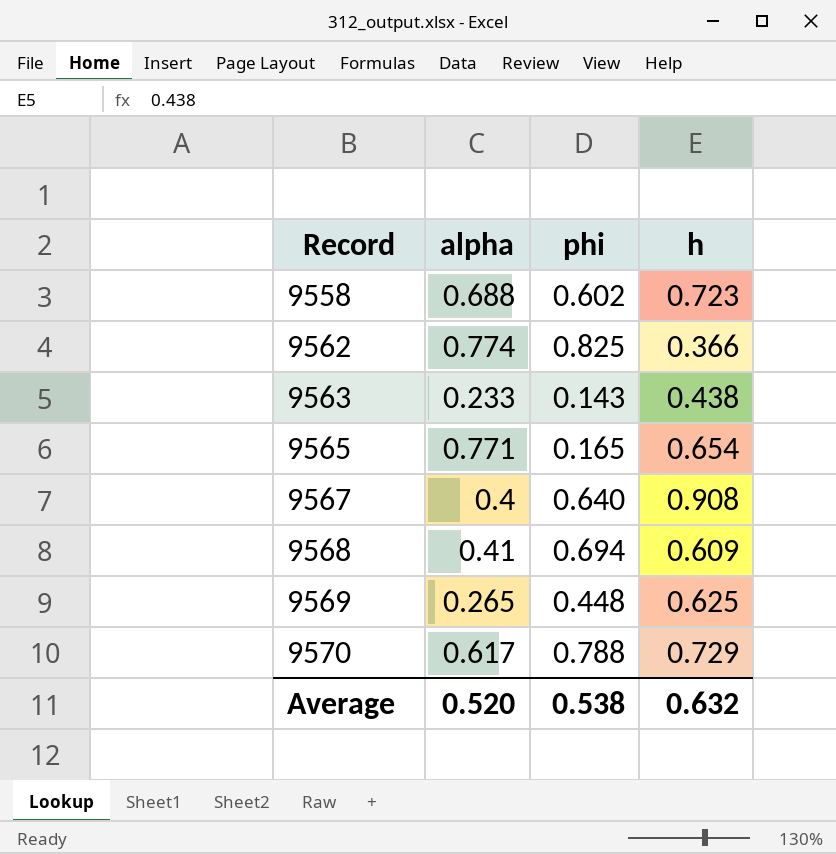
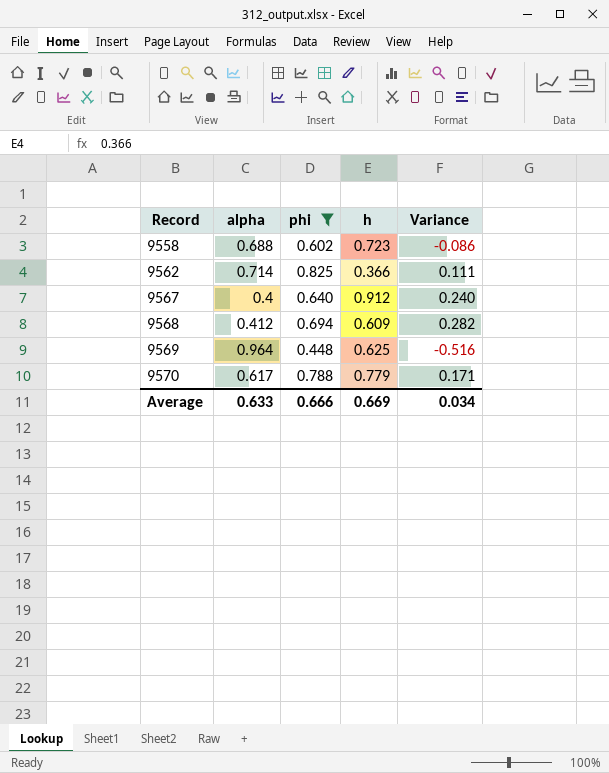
filter: none -> phi >= 0.448
column Variance | formula: none -> [phi] - [alpha]
9562 | alpha: 0.774 -> 0.714
9567 | h: 0.908 -> 0.912
9568 | alpha: 0.41 -> 0.412
9569 | alpha: 0.265 -> 0.964
9570 | h: 0.729 -> 0.779
Average | alpha: 0.520 -> 0.633
Average | phi: 0.538 -> 0.666
Average | h: 0.632 -> 0.669

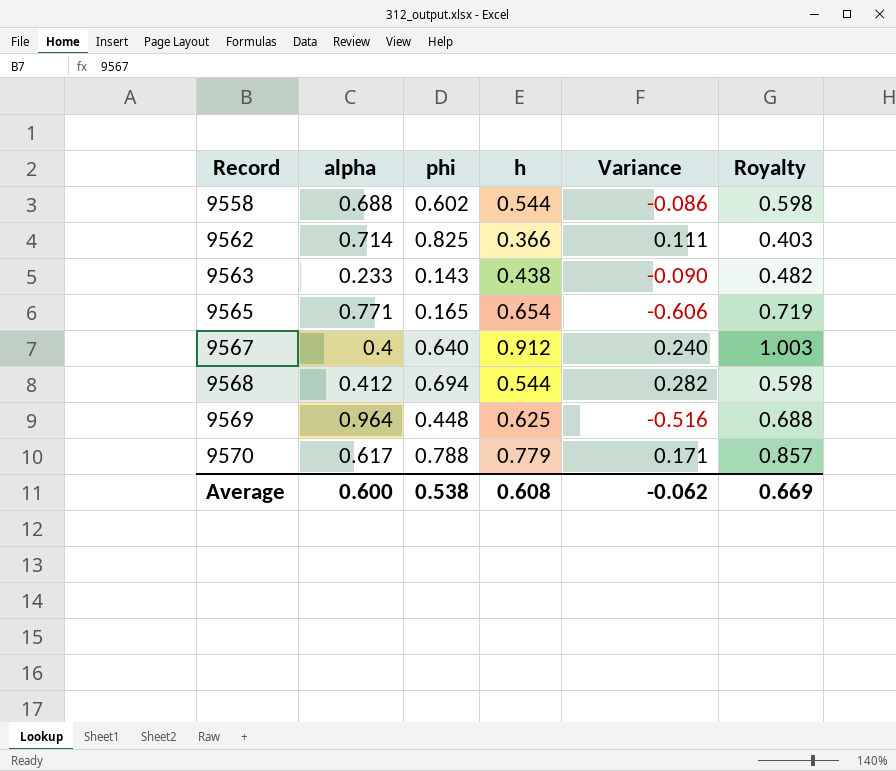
filter: phi >= 0.448 -> none
column Royalty | formula: none -> [h] * 1.1
9558 | h: 0.723 -> 0.544
9568 | h: 0.609 -> 0.544
Average | alpha: 0.633 -> 0.600
Average | phi: 0.666 -> 0.538
Average | h: 0.669 -> 0.608
Average | Variance: 0.034 -> -0.062

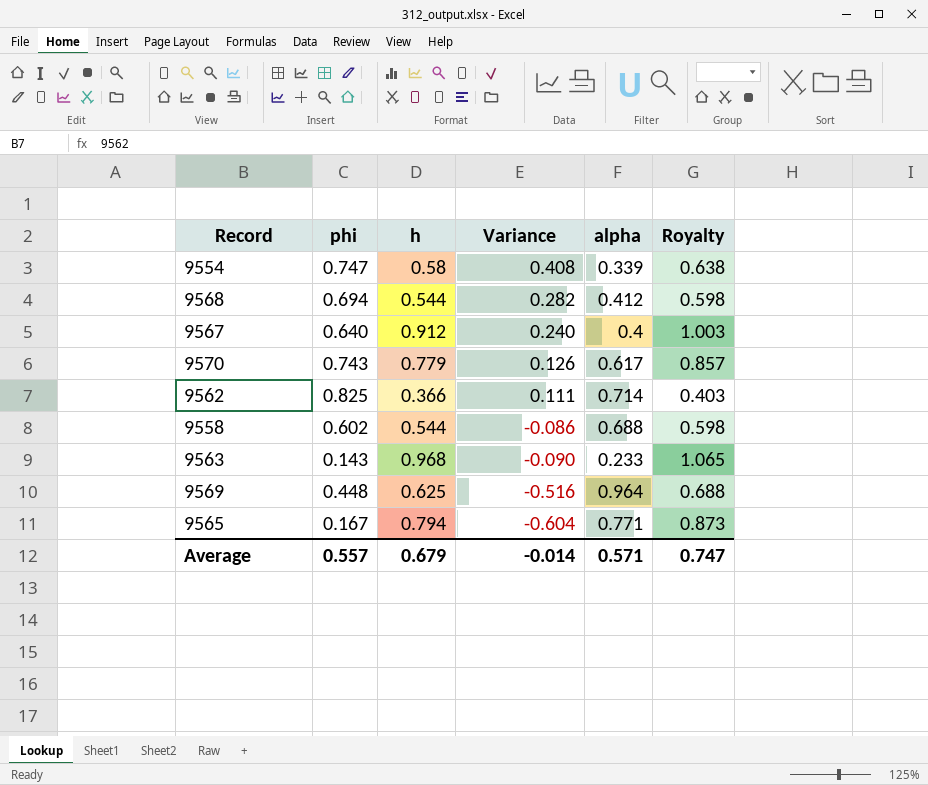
row order: Record ascending -> Variance descending
column alpha | position: 2 -> 5
row 9554: none -> 0.747 | 0.58 | 0.408 | 0.339 | 0.638
9570 | phi: 0.788 -> 0.743
9570 | Variance: 0.171 -> 0.126
9563 | h: 0.438 -> 0.968
9563 | Royalty: 0.482 -> 1.065
9565 | phi: 0.165 -> 0.167
9565 | h: 0.654 -> 0.794
9565 | Variance: -0.606 -> -0.604
9565 | Royalty: 0.719 -> 0.873
Average | phi: 0.538 -> 0.557
Average | h: 0.608 -> 0.679
Average | Variance: -0.062 -> -0.014
Average | alpha: 0.600 -> 0.571
Average | Royalty: 0.669 -> 0.747

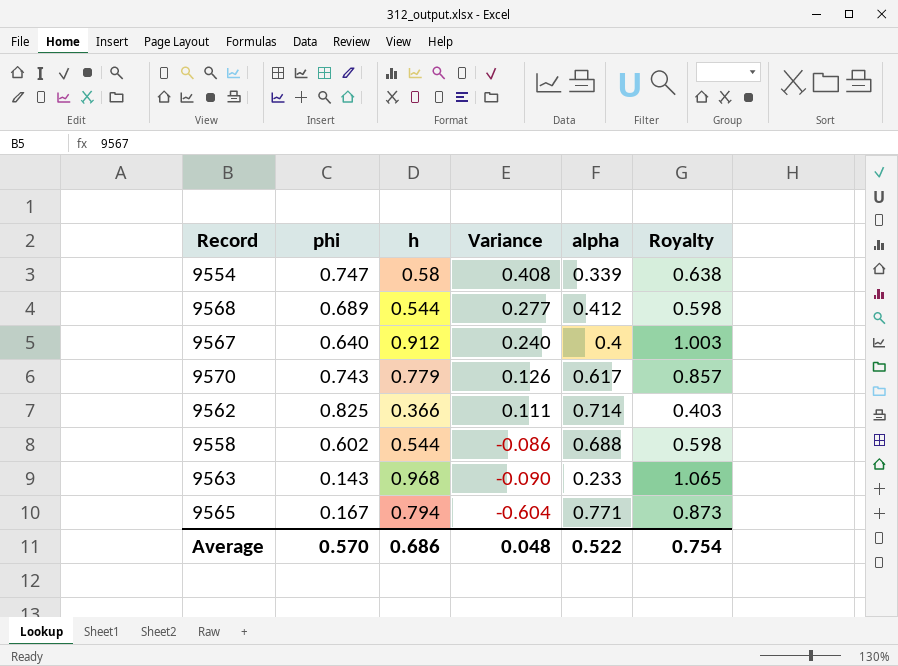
row 9569: 0.448 | 0.625 | -0.516 | 0.964 | 0.688 -> none
9568 | phi: 0.694 -> 0.689
9568 | Variance: 0.282 -> 0.277
Average | phi: 0.557 -> 0.570
Average | h: 0.679 -> 0.686
Average | Variance: -0.014 -> 0.048
Average | alpha: 0.571 -> 0.522
Average | Royalty: 0.747 -> 0.754

